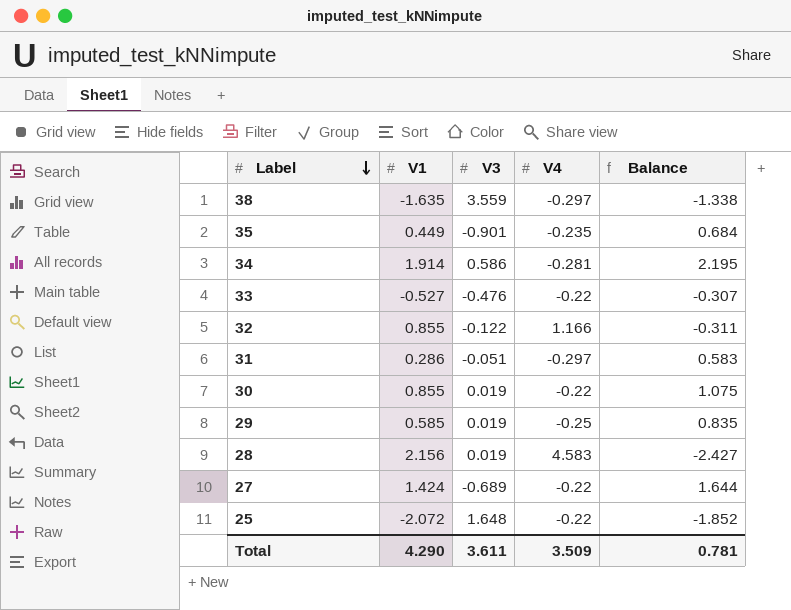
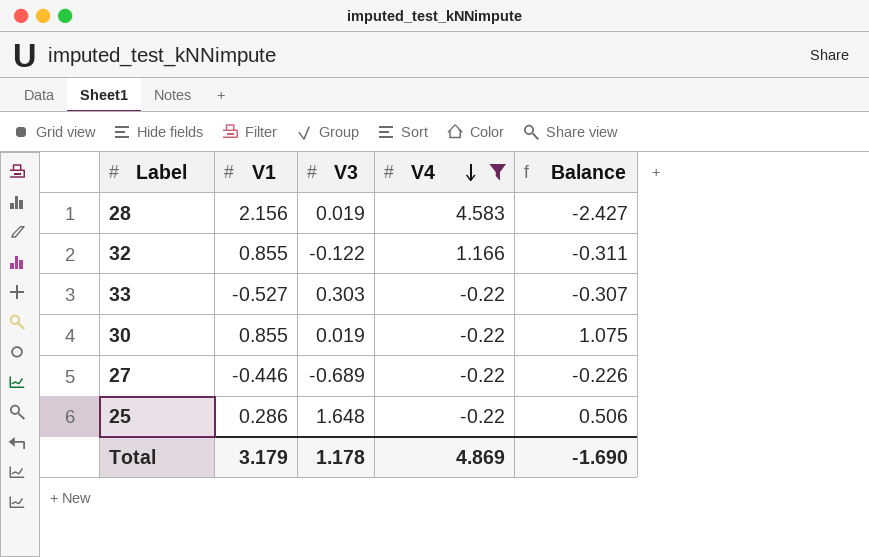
filter: none -> V4 >= -0.22
row order: Label descending -> V4 descending
33 | V3: -0.476 -> 0.303
27 | V1: 1.424 -> -0.446
27 | Balance: 1.644 -> -0.226
25 | V1: -2.072 -> 0.286
25 | Balance: -1.852 -> 0.506
Total | V1: 4.290 -> 3.179
Total | V3: 3.611 -> 1.178
Total | V4: 3.509 -> 4.869
Total | Balance: 0.781 -> -1.690

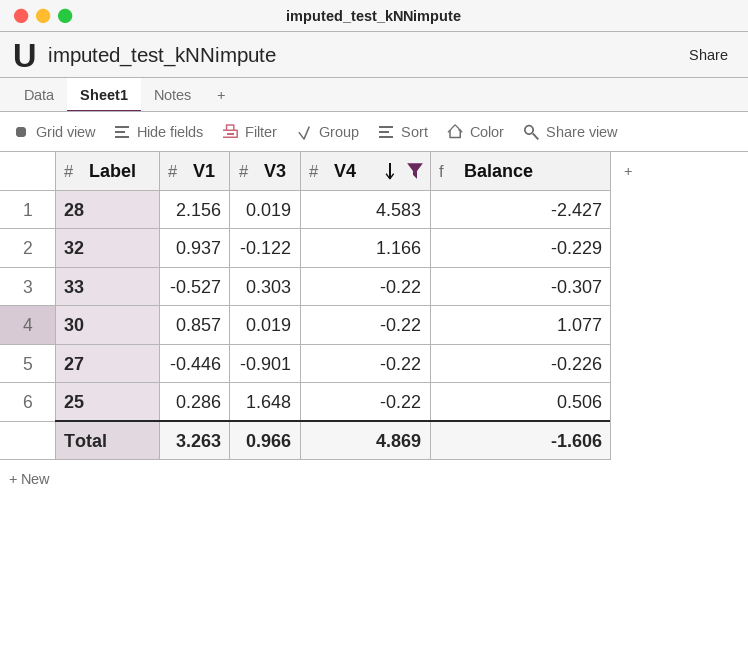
32 | V1: 0.855 -> 0.937
32 | Balance: -0.311 -> -0.229
30 | V1: 0.855 -> 0.857
30 | Balance: 1.075 -> 1.077
27 | V3: -0.689 -> -0.901
Total | V1: 3.179 -> 3.263
Total | V3: 1.178 -> 0.966
Total | Balance: -1.690 -> -1.606

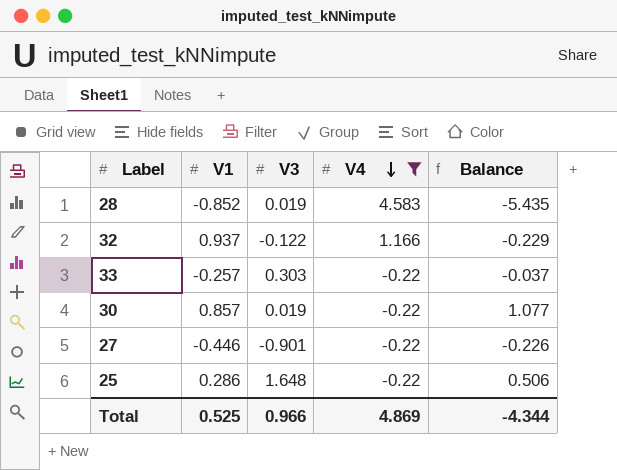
28 | V1: 2.156 -> -0.852
28 | Balance: -2.427 -> -5.435
33 | V1: -0.527 -> -0.257
33 | Balance: -0.307 -> -0.037
Total | V1: 3.263 -> 0.525
Total | Balance: -1.606 -> -4.344

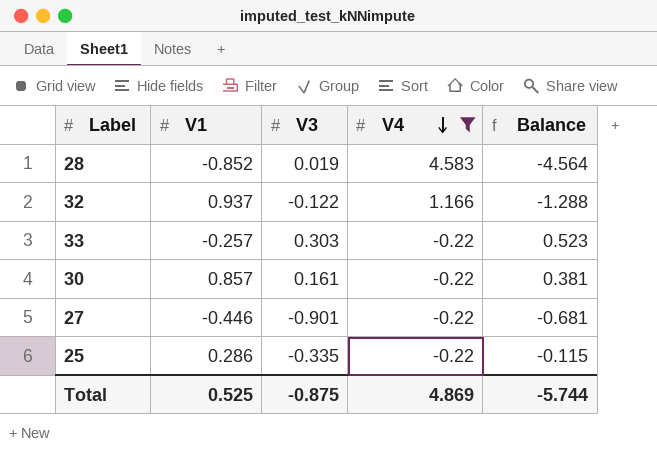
column Balance | formula: [V1] - [V4] -> [V3] - [V4]
30 | V3: 0.019 -> 0.161
25 | V3: 1.648 -> -0.335
Total | V3: 0.966 -> -0.875
Total | Balance: -4.344 -> -5.744

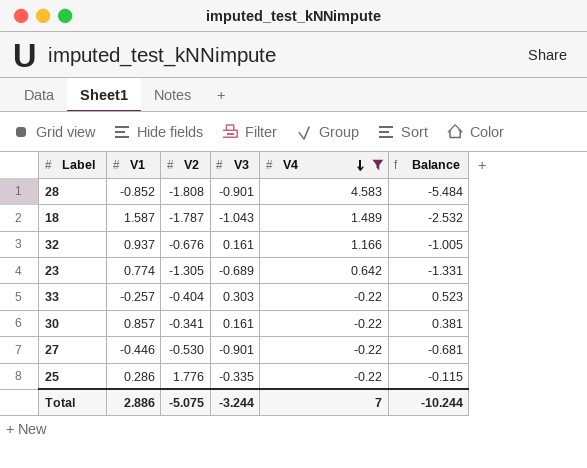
column V2 | position: none -> 3
28 | V3: 0.019 -> -0.901
28 | Balance: -4.564 -> -5.484
row 18: none -> 1.587 | -1.787 | -1.043 | 1.489 | -2.532
32 | V3: -0.122 -> 0.161
32 | Balance: -1.288 -> -1.005
row 23: none -> 0.774 | -1.305 | -0.689 | 0.642 | -1.331
Total | V1: 0.525 -> 2.886
Total | V3: -0.875 -> -3.244
Total | V4: 4.869 -> 7
Total | Balance: -5.744 -> -10.244

